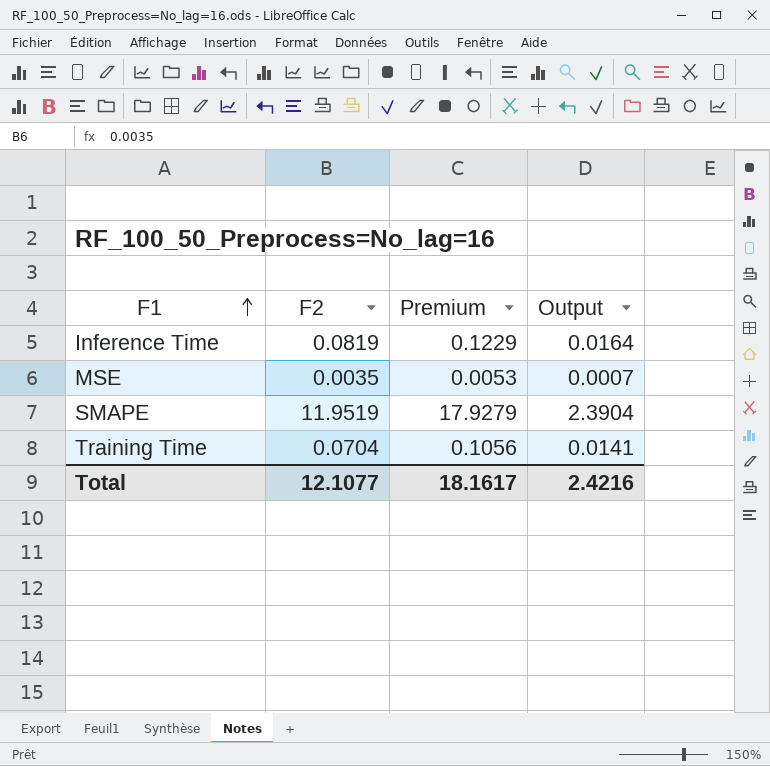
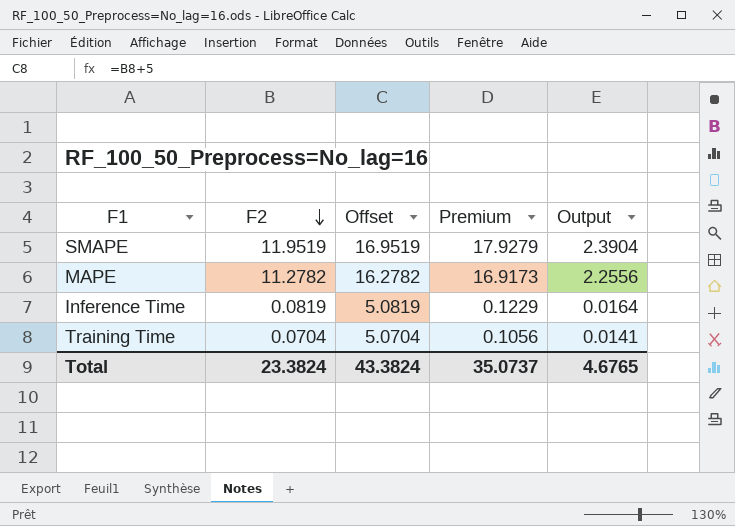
row order: F1 ascending -> F2 descending
column Offset | formula: none -> [F2] + 5
row MSE: 0.0035 | 0.0053 | 0.0007 -> none
row MAPE: none -> 11.2782 | 16.2782 | 16.9173 | 2.2556
Total | F2: 12.1077 -> 23.3824
Total | Premium: 18.1617 -> 35.0737
Total | Output: 2.4216 -> 4.6765

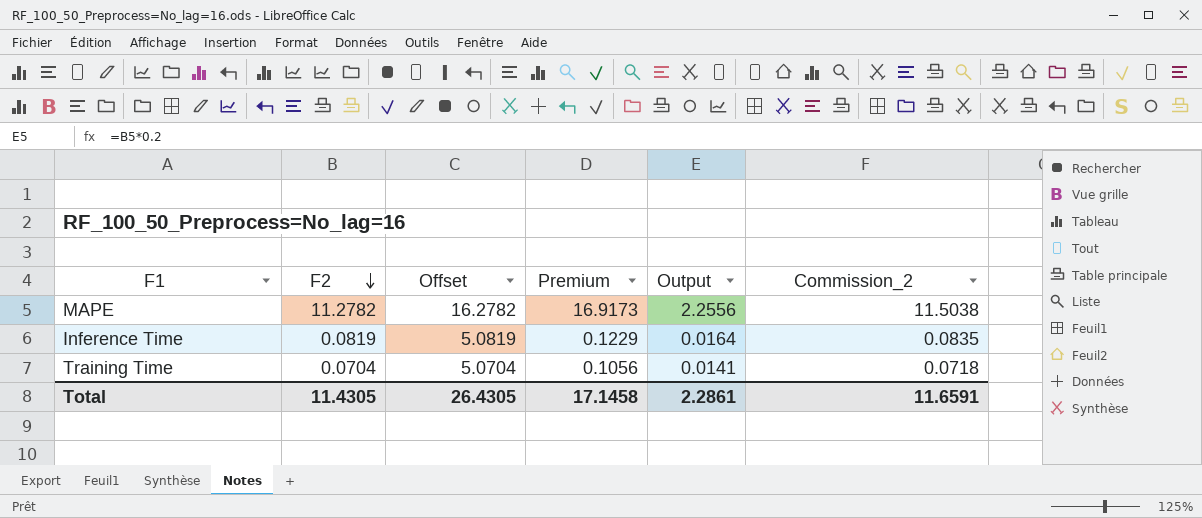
column Commission_2 | formula: none -> [F2] * 1.02
row SMAPE: 11.9519 | 16.9519 | 17.9279 | 2.3904 -> none
Total | F2: 23.3824 -> 11.4305
Total | Offset: 43.3824 -> 26.4305
Total | Premium: 35.0737 -> 17.1458
Total | Output: 4.6765 -> 2.2861

